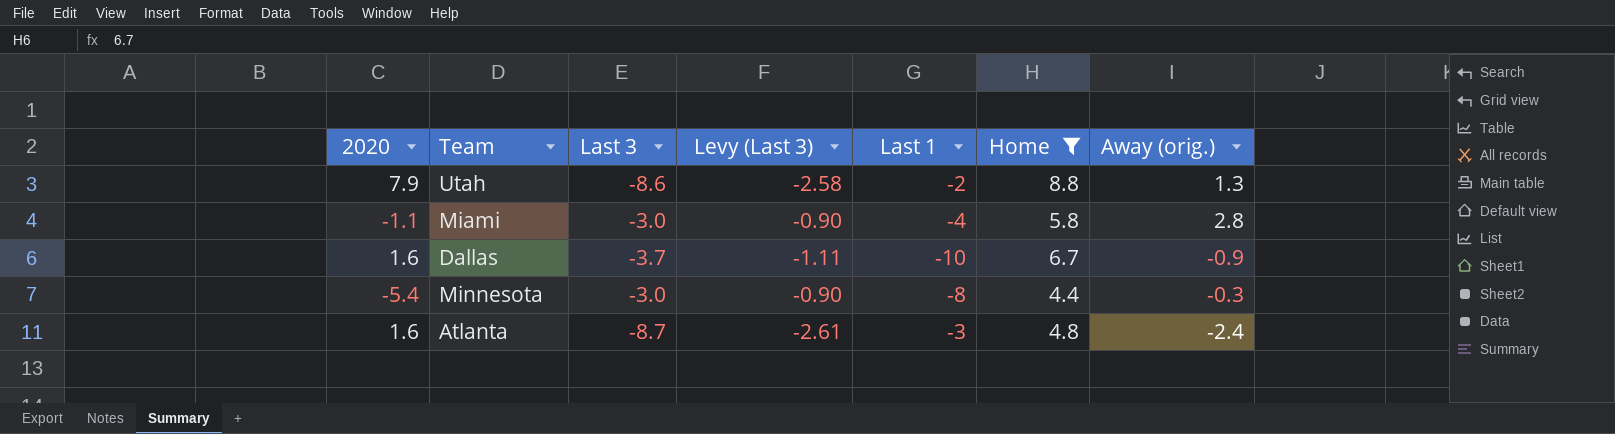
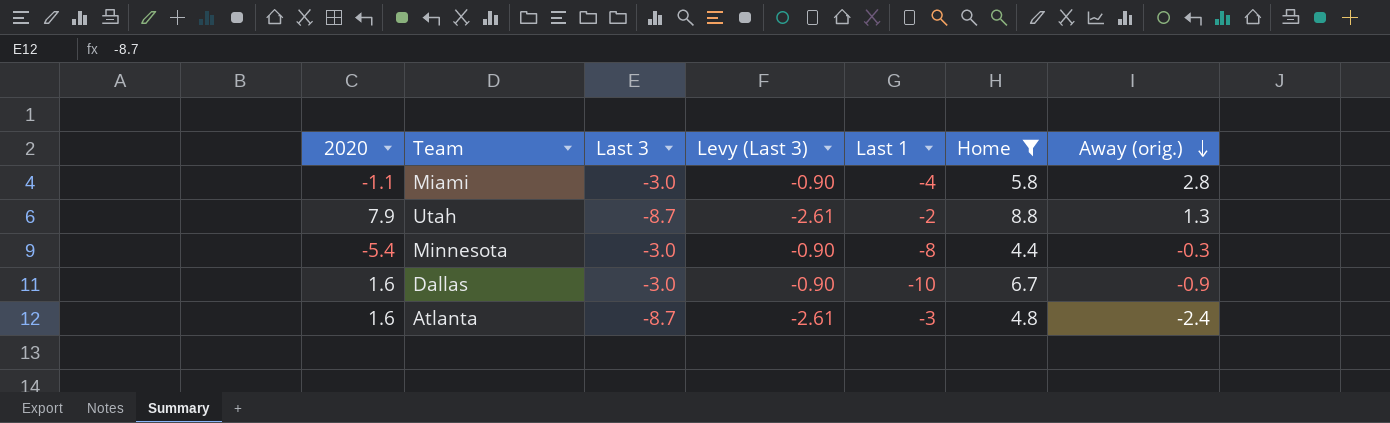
row order: none -> Away (orig.) descending
Utah | Last 3: -8.6 -> -8.7
Utah | Levy (Last 3): -2.58 -> -2.61
Dallas | Last 3: -3.7 -> -3.0
Dallas | Levy (Last 3): -1.11 -> -0.90

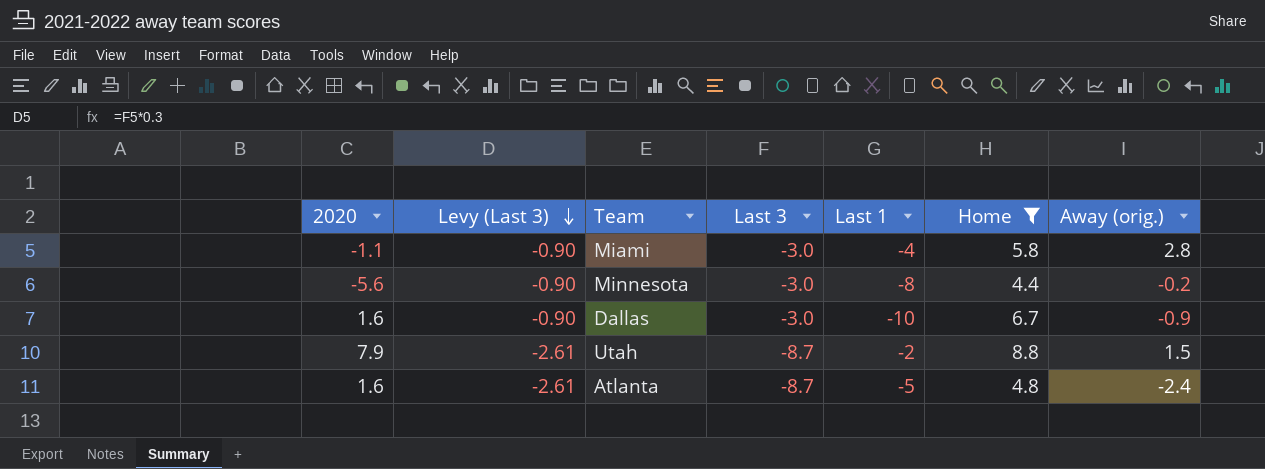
row order: Away (orig.) descending -> Levy (Last 3) descending
column Levy (Last 3) | position: 4 -> 2
Minnesota | 2020: -5.4 -> -5.6
Minnesota | Away (orig.): -0.3 -> -0.2
Utah | Away (orig.): 1.3 -> 1.5
Atlanta | Last 1: -3 -> -5

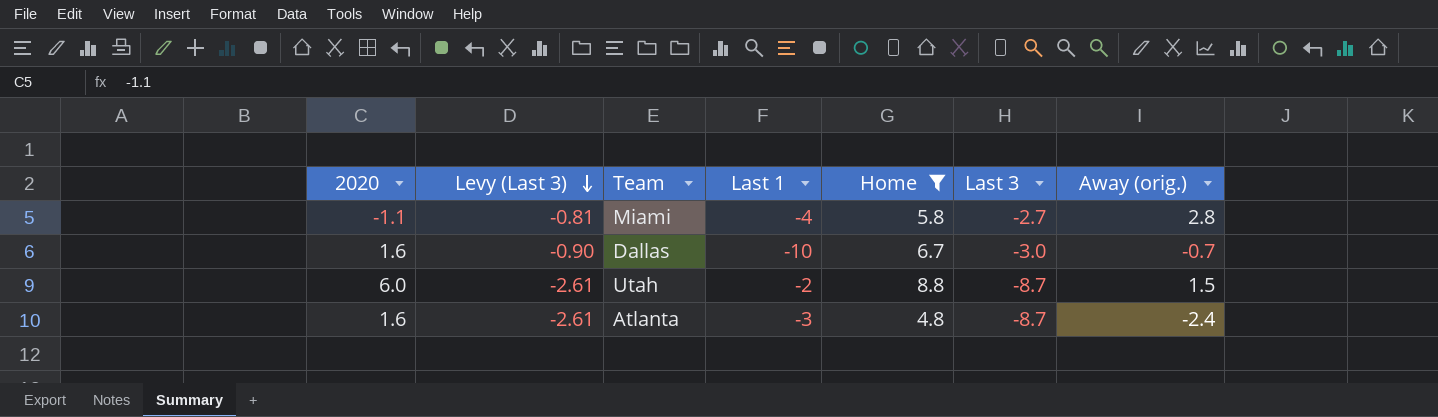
column Last 3 | position: 4 -> 6
row Minnesota: -5.6 | -0.90 | -3.0 | -8 | 4.4 | -0.2 -> none
Miami | Levy (Last 3): -0.90 -> -0.81
Miami | Last 3: -3.0 -> -2.7
Dallas | Away (orig.): -0.9 -> -0.7
Utah | 2020: 7.9 -> 6.0
Atlanta | Last 1: -5 -> -3

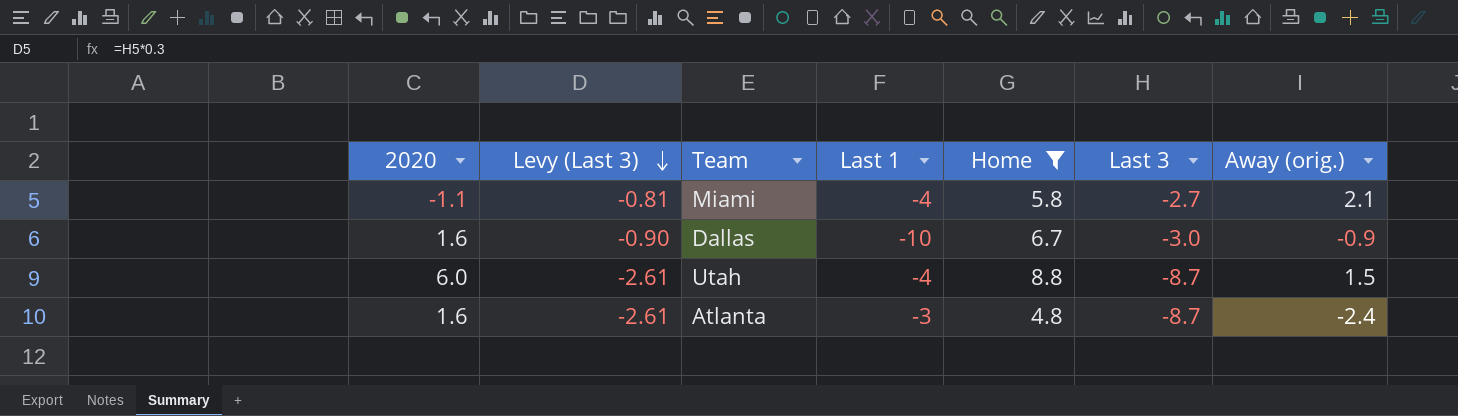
Miami | Away (orig.): 2.8 -> 2.1
Dallas | Away (orig.): -0.7 -> -0.9
Utah | Last 1: -2 -> -4

